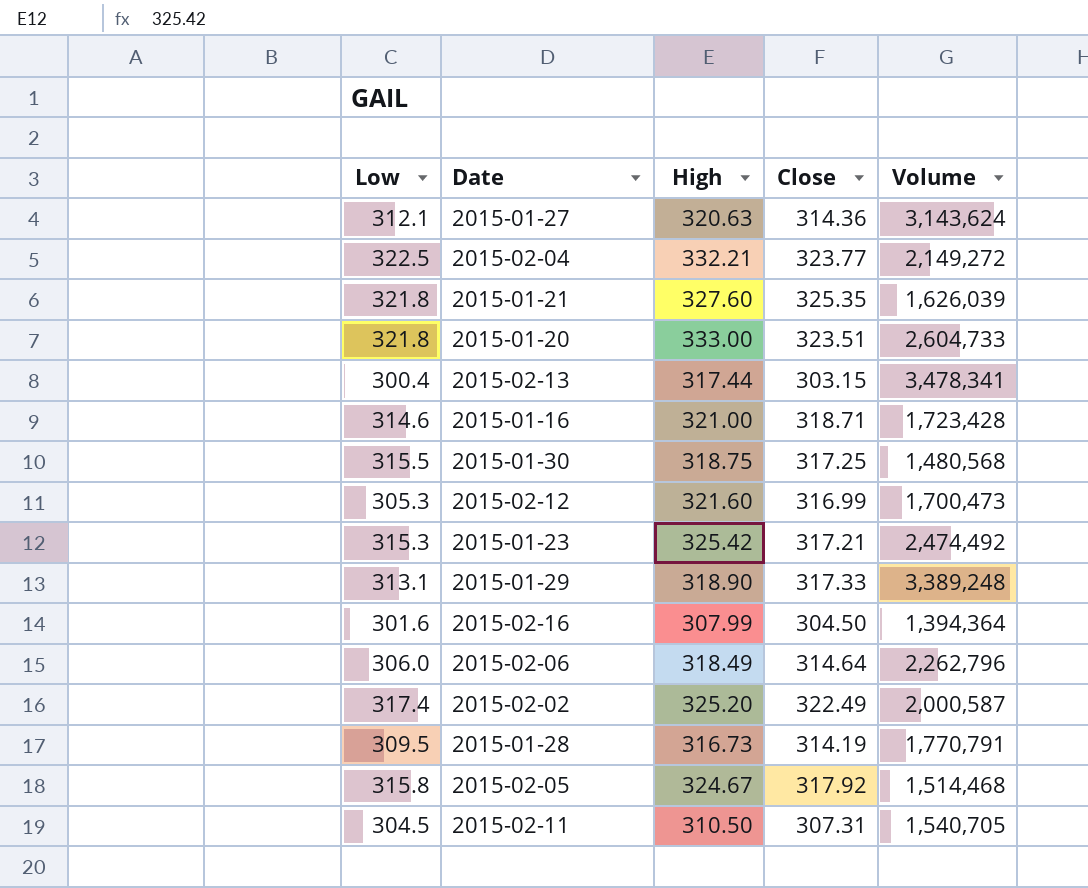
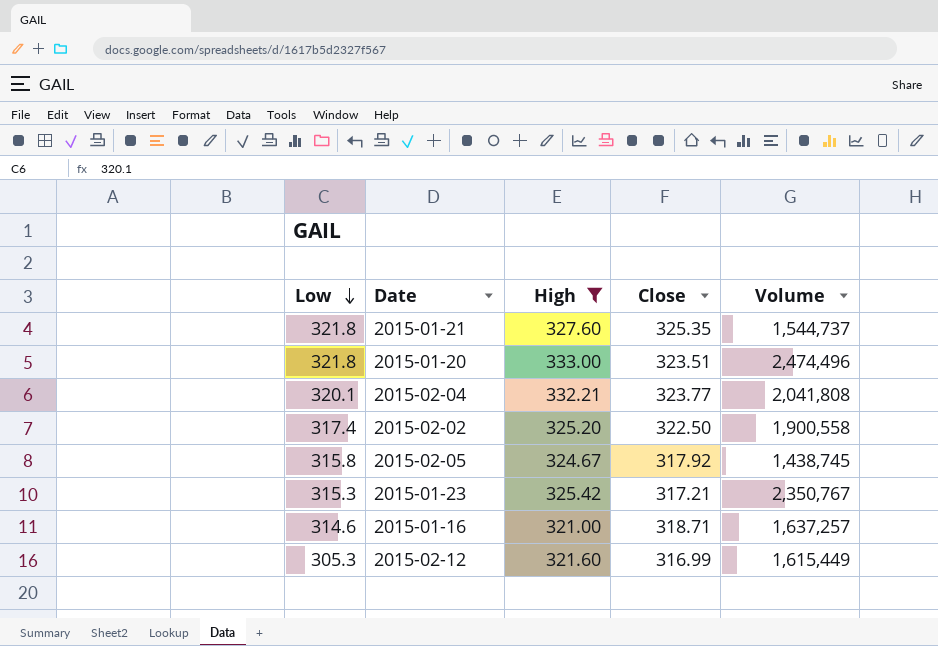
filter: none -> High >= 321.00
row order: none -> Low descending
2015-01-21 | Volume: 1,626,039 -> 1,544,737
2015-01-20 | Volume: 2,604,733 -> 2,474,496
2015-02-04 | Low: 322.5 -> 320.1
2015-02-04 | Volume: 2,149,272 -> 2,041,808
2015-02-02 | Close: 322.49 -> 322.50
2015-02-02 | Volume: 2,000,587 -> 1,900,558
2015-02-05 | Volume: 1,514,468 -> 1,438,745
2015-01-23 | Volume: 2,474,492 -> 2,350,767
2015-01-16 | Volume: 1,723,428 -> 1,637,257
2015-02-12 | Volume: 1,700,473 -> 1,615,449

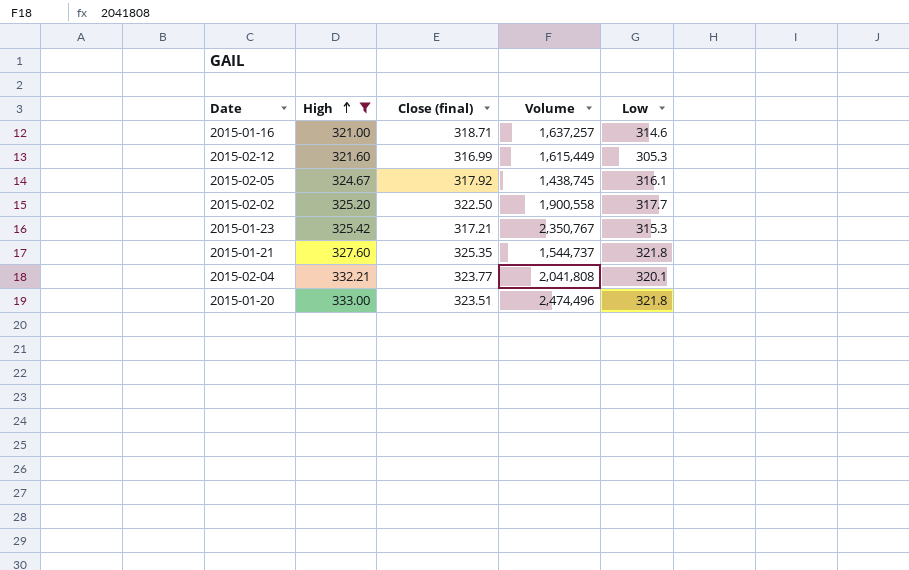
row order: Low descending -> High ascending
column name: Close -> Close (final)
column Low | position: 1 -> 5
2015-02-05 | Low: 315.8 -> 316.1
2015-02-02 | Low: 317.4 -> 317.7

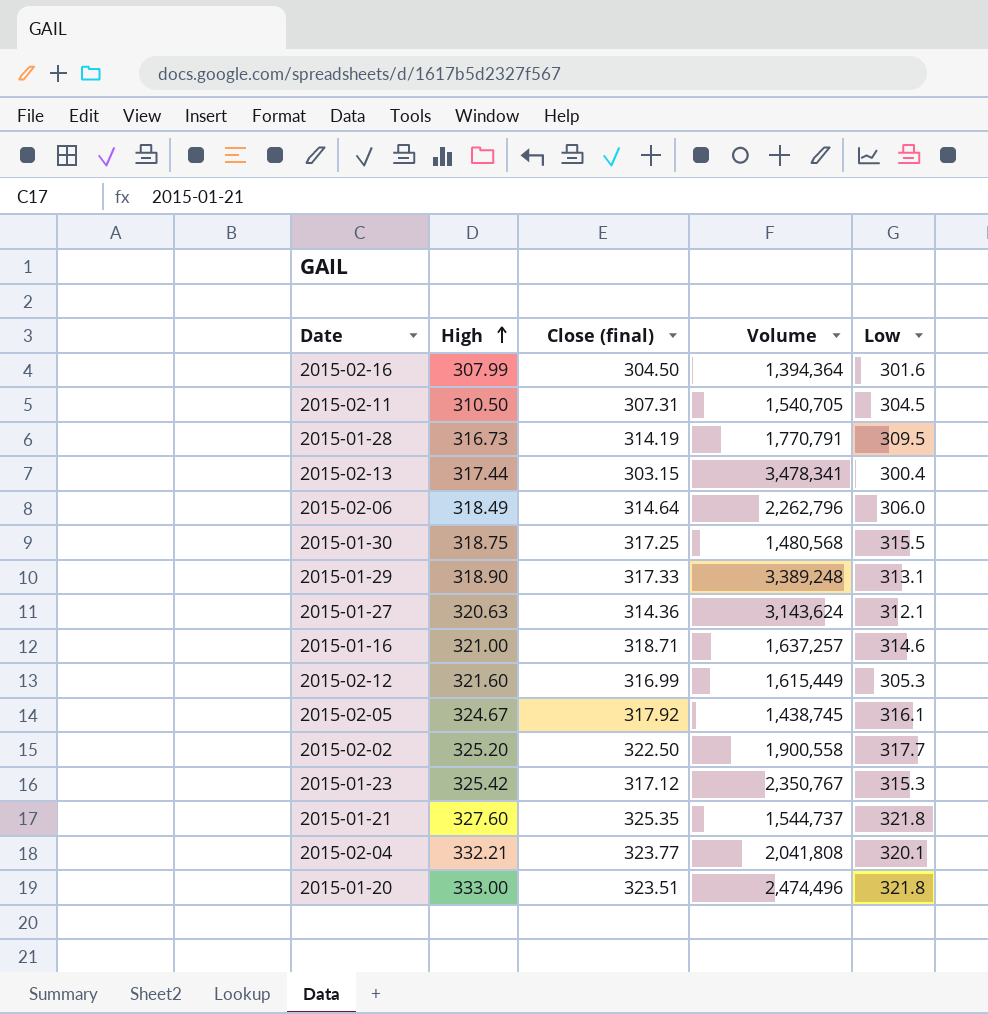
filter: High >= 321.00 -> none
2015-01-23 | Close (final): 317.21 -> 317.12

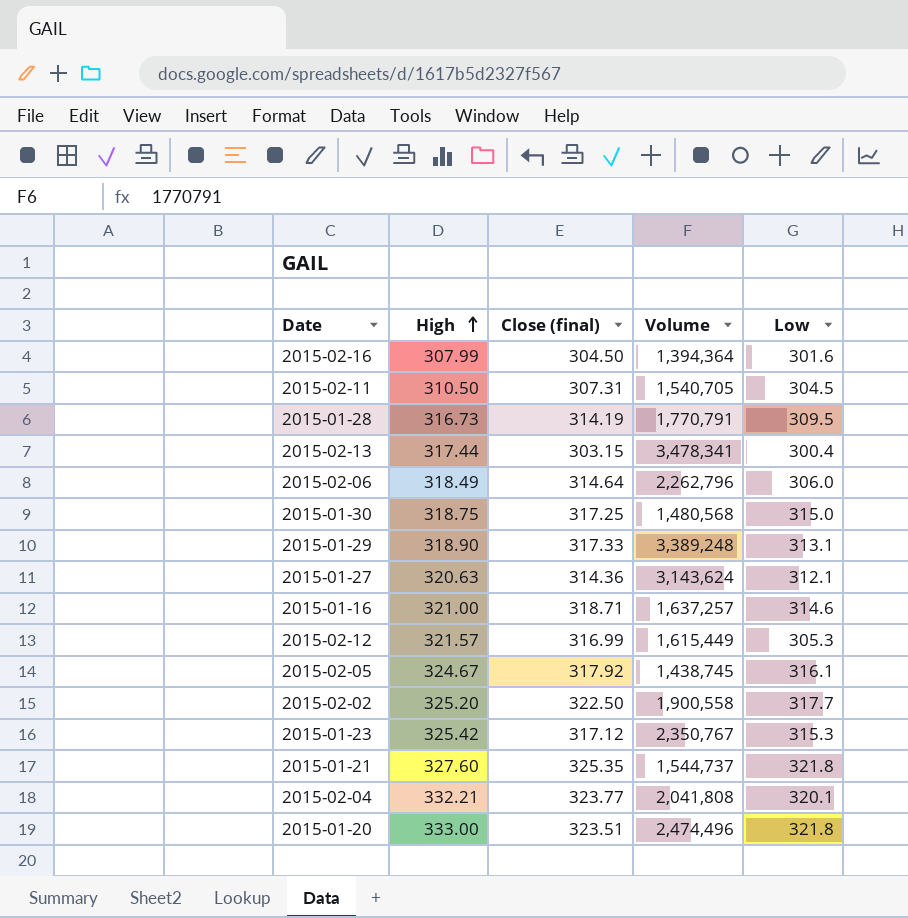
2015-01-30 | Low: 315.5 -> 315.0
2015-02-12 | High: 321.60 -> 321.57

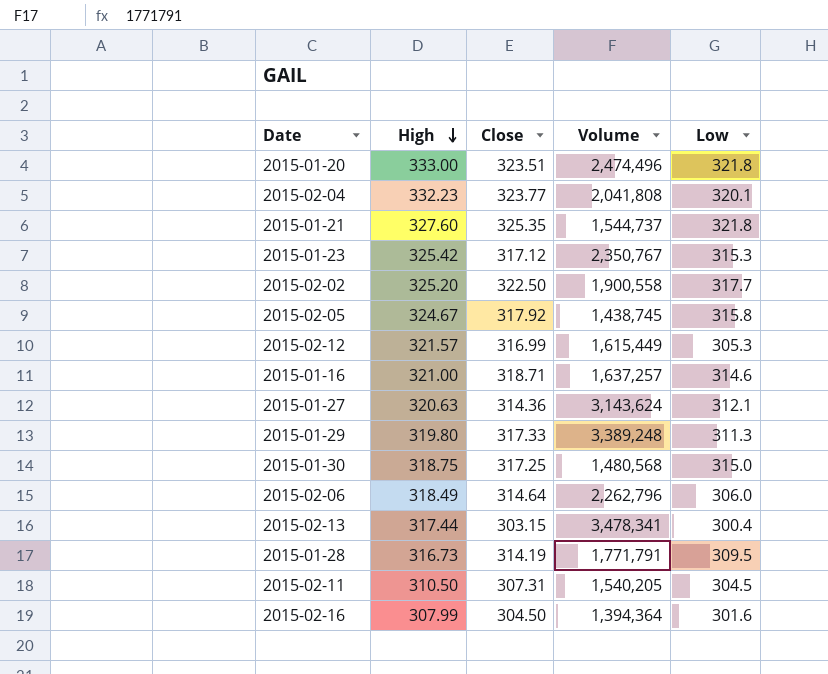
row order: High ascending -> High descending
column name: Close (final) -> Close
2015-02-04 | High: 332.21 -> 332.23
2015-02-05 | Low: 316.1 -> 315.8
2015-01-29 | High: 318.90 -> 319.80
2015-01-29 | Low: 313.1 -> 311.3
2015-01-28 | Volume: 1,770,791 -> 1,771,791
2015-02-11 | Volume: 1,540,705 -> 1,540,205

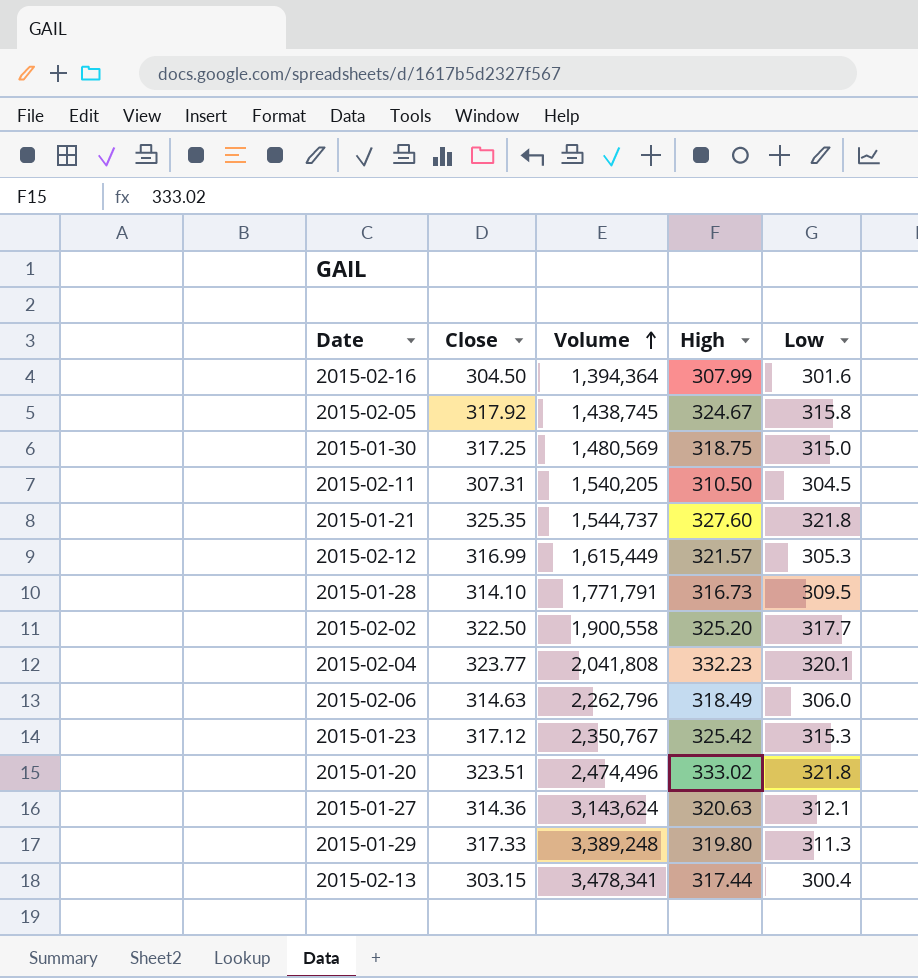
row order: High descending -> Volume ascending
column High | position: 2 -> 4
row 2015-01-16: 321.00 | 318.71 | 1,637,257 | 314.6 -> none
2015-01-30 | Volume: 1,480,568 -> 1,480,569
2015-01-28 | Close: 314.19 -> 314.10
2015-02-06 | Close: 314.64 -> 314.63
2015-01-20 | High: 333.00 -> 333.02

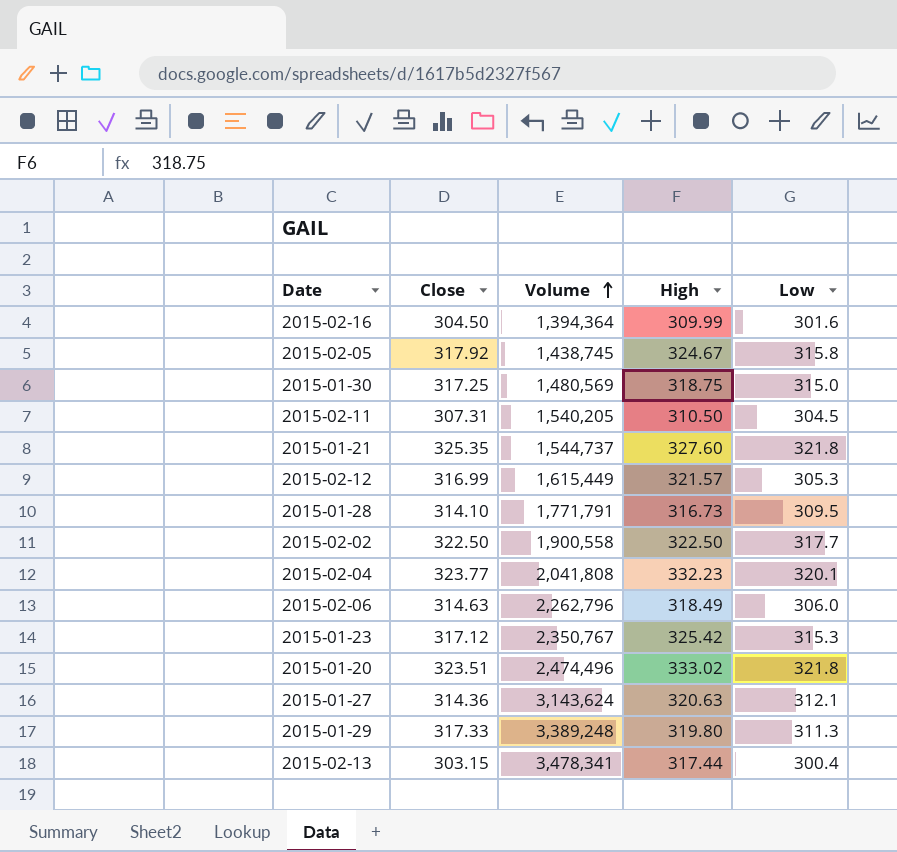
2015-02-16 | High: 307.99 -> 309.99
2015-02-02 | High: 325.20 -> 322.50

